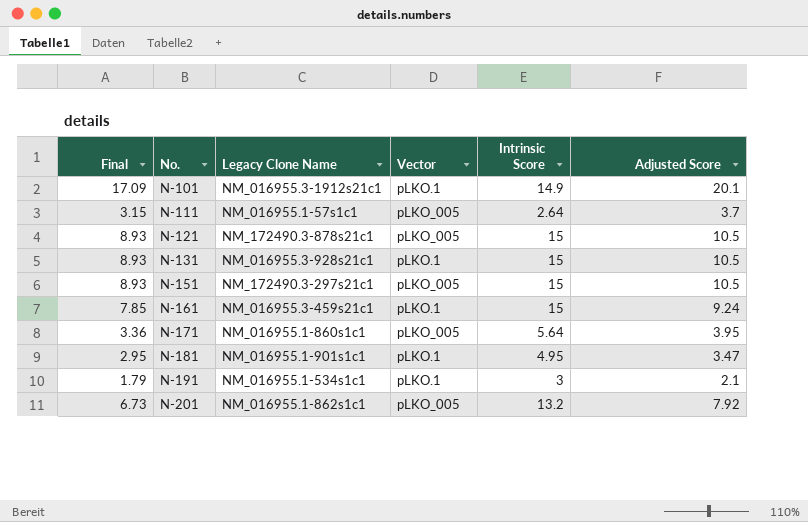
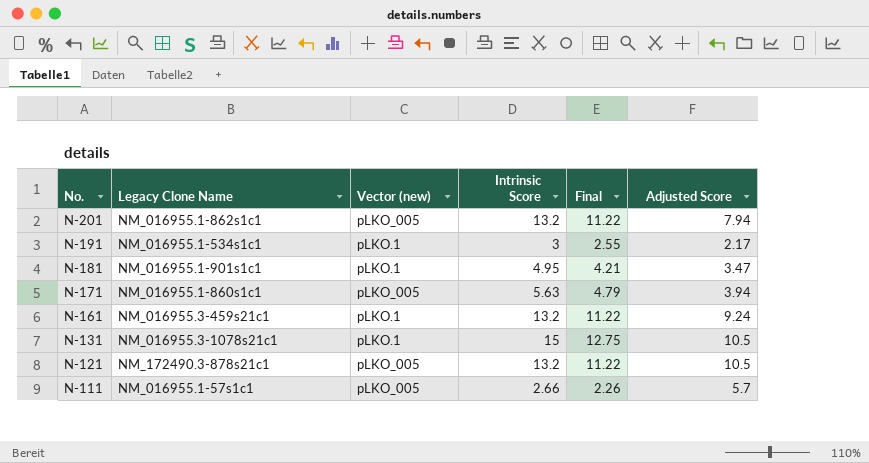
row order: No. ascending -> No. descending
column name: Vector -> Vector (new)
column Final | formula: [Adjusted Score] * 0.85 -> [Intrinsic Score] * 0.85
column Final | position: 1 -> 5
row N-101: 17.09 | NM_016955.3-1912s21c1 | pLKO.1 | 14.9 | 20.1 -> none
row N-151: 8.93 | NM_172490.3-297s21c1 | pLKO_005 | 15 | 10.5 -> none
N-201 | Adjusted Score: 7.92 -> 7.94
N-191 | Adjusted Score: 2.1 -> 2.17
N-171 | Intrinsic Score: 5.64 -> 5.63
N-171 | Adjusted Score: 3.95 -> 3.94
N-161 | Intrinsic Score: 15 -> 13.2
N-131 | Legacy Clone Name: NM_016955.3-928s21c1 -> NM_016955.3-1078s21c1
N-121 | Intrinsic Score: 15 -> 13.2
N-111 | Intrinsic Score: 2.64 -> 2.66
N-111 | Adjusted Score: 3.7 -> 5.7

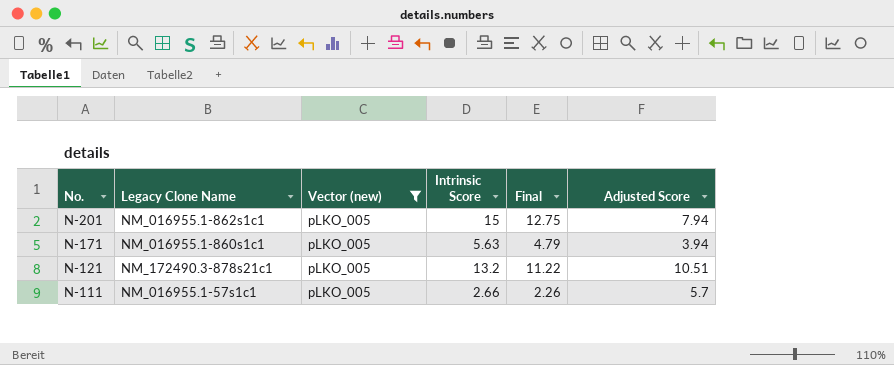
filter: none -> Vector (new) = pLKO_005
N-201 | Intrinsic Score: 13.2 -> 15
N-201 | Final: 11.22 -> 12.75
N-121 | Adjusted Score: 10.5 -> 10.51

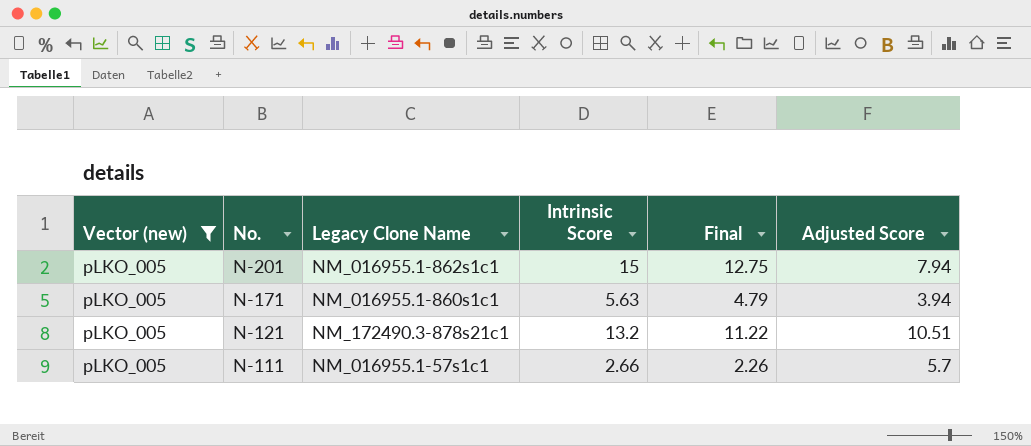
column Vector (new) | position: 3 -> 1

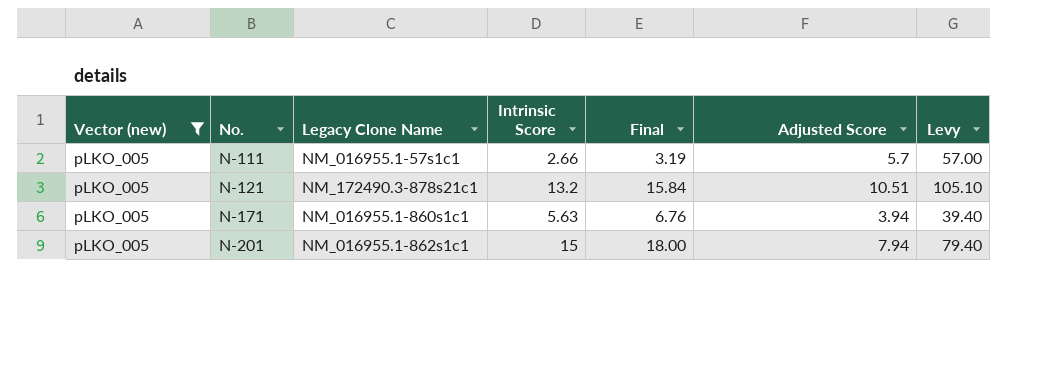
row order: No. descending -> No. ascending
column Final | formula: [Intrinsic Score] * 0.85 -> [Intrinsic Score] * 1.2
column Levy | formula: none -> [Adjusted Score] * 10

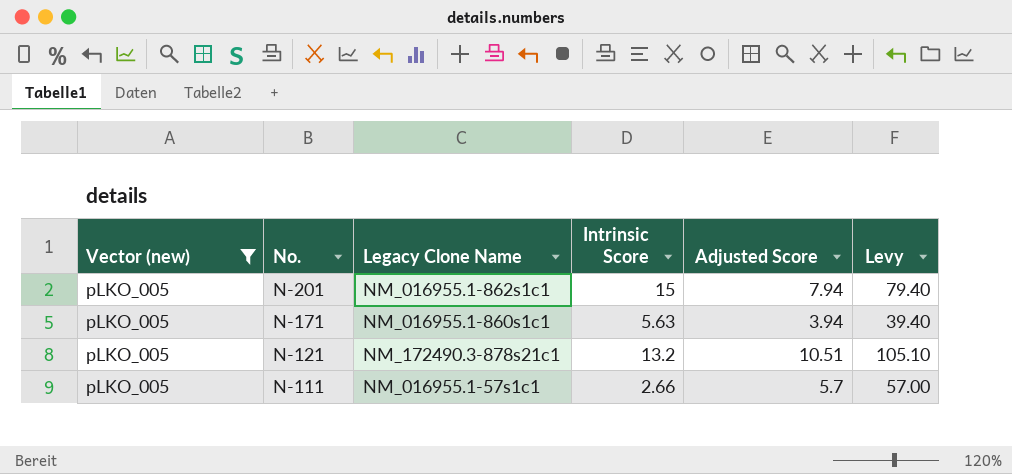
row order: No. ascending -> No. descending
column Final | formula: [Intrinsic Score] * 1.2 -> none

